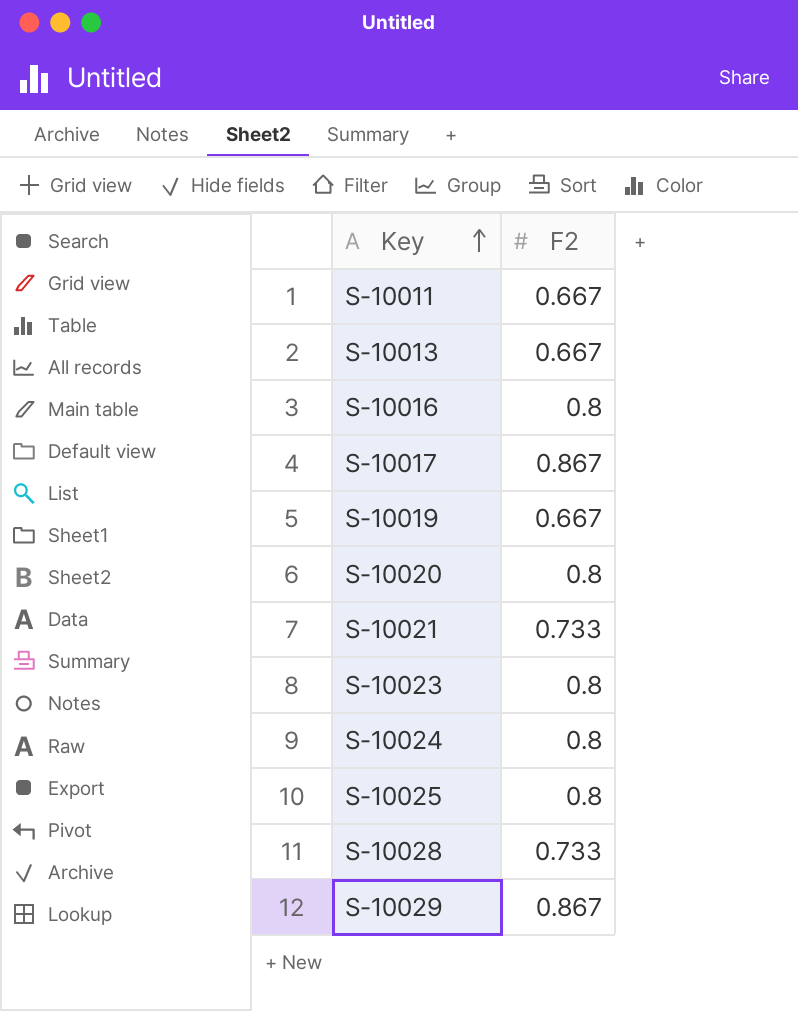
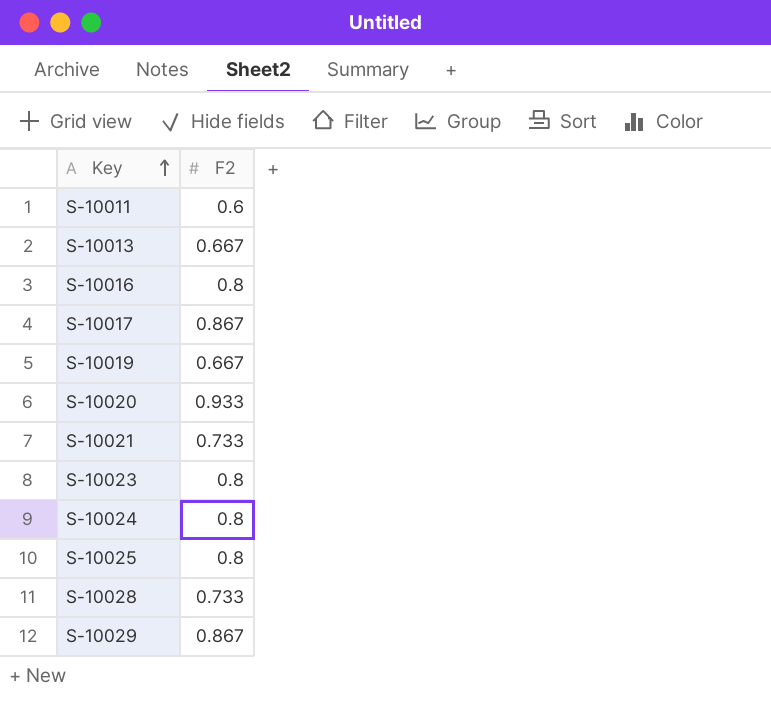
S-10011 | F2: 0.667 -> 0.6
S-10020 | F2: 0.8 -> 0.933

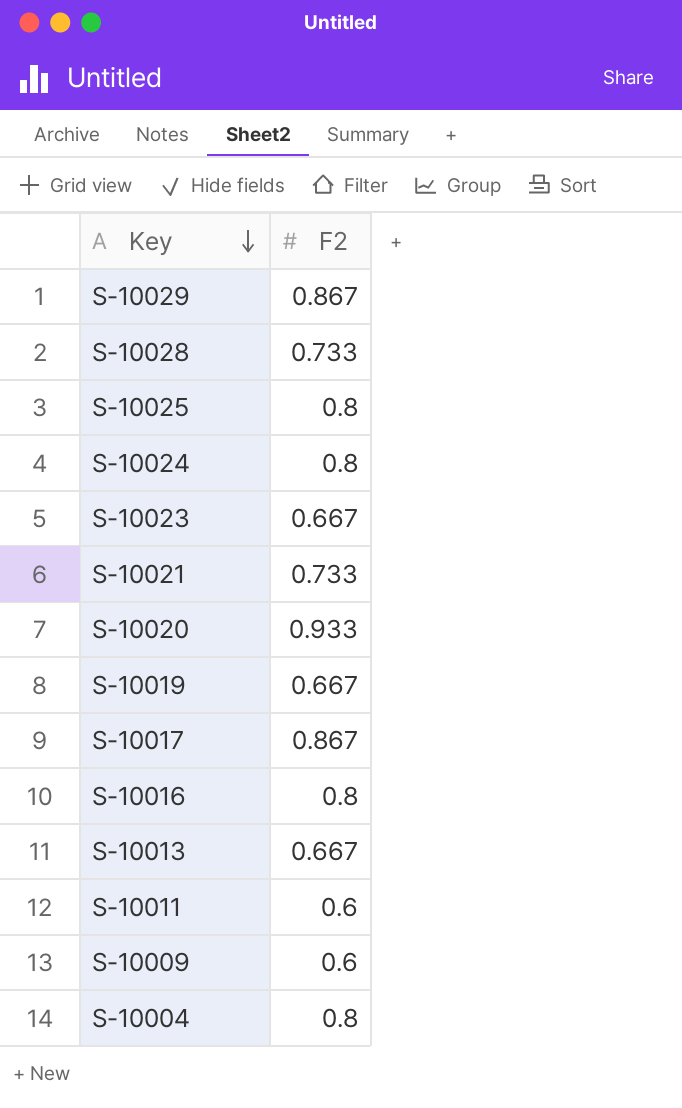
row order: Key ascending -> Key descending
S-10023 | F2: 0.8 -> 0.667
row S-10009: none -> 0.6
row S-10004: none -> 0.8

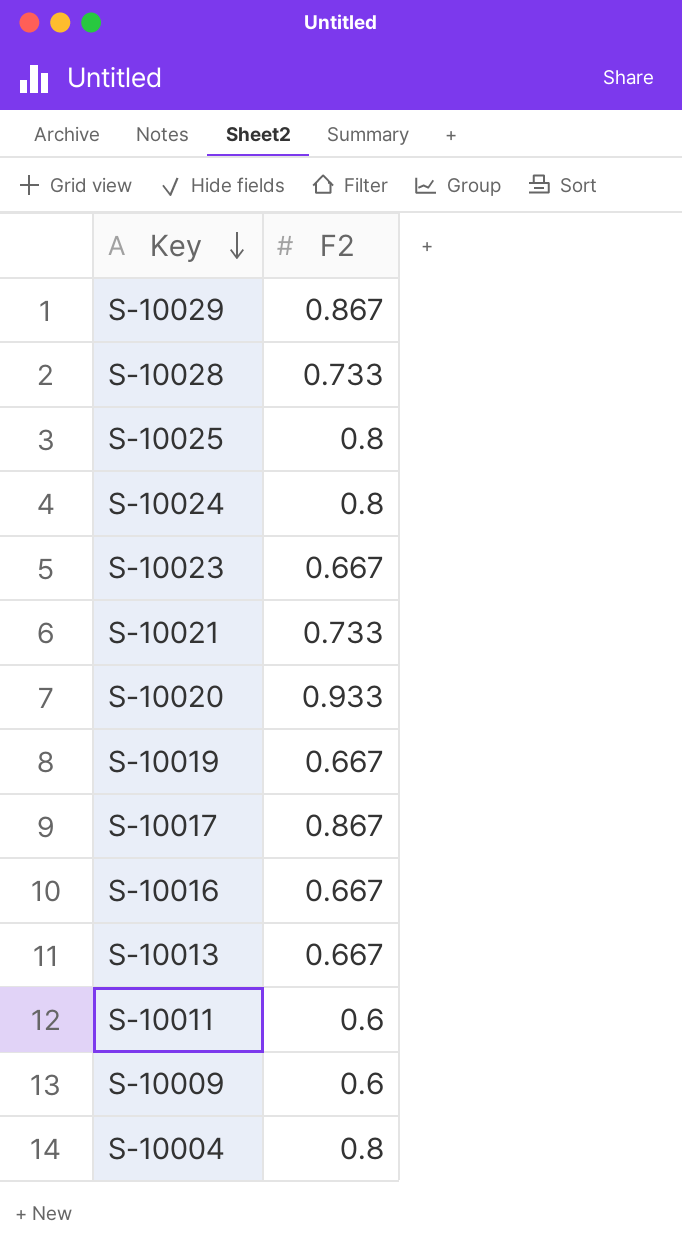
S-10016 | F2: 0.8 -> 0.667

